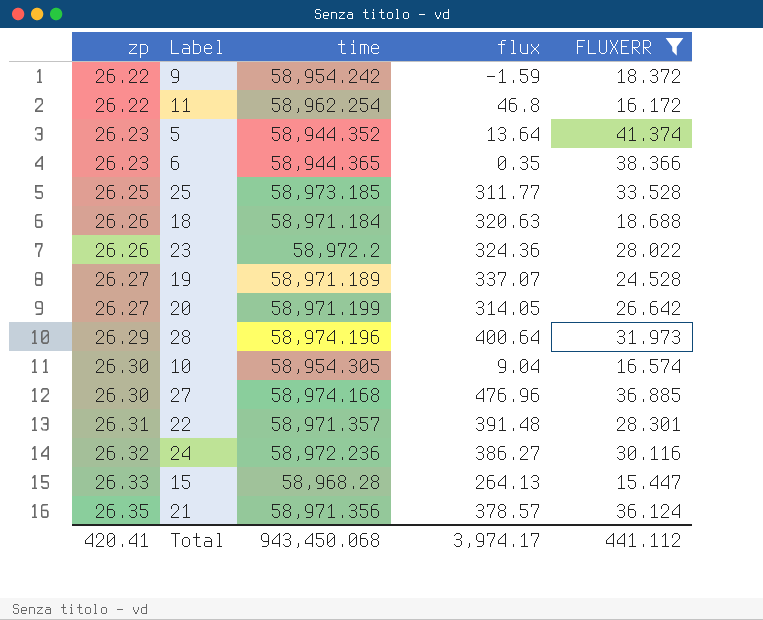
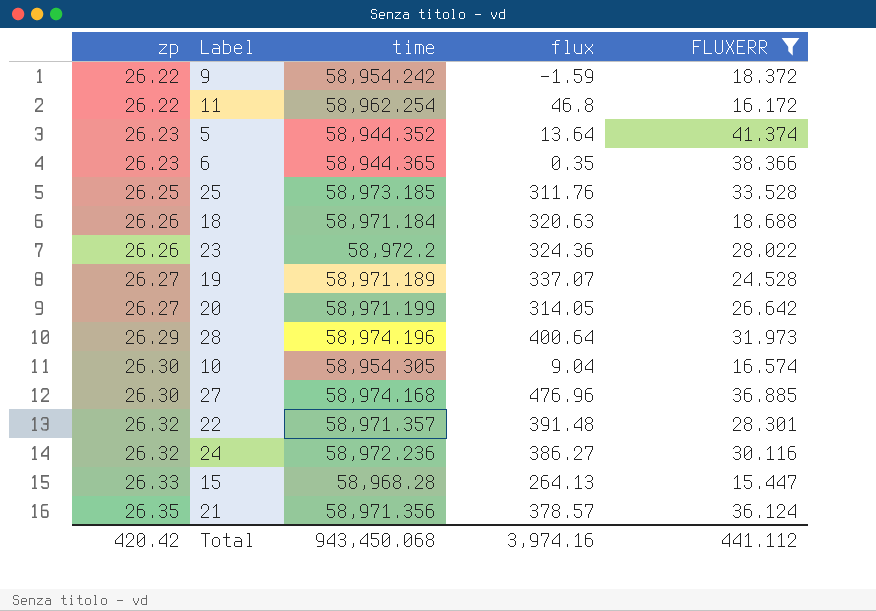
25 | flux: 311.77 -> 311.76
22 | zp: 26.31 -> 26.32
Total | zp: 420.41 -> 420.42
Total | flux: 3,974.17 -> 3,974.16

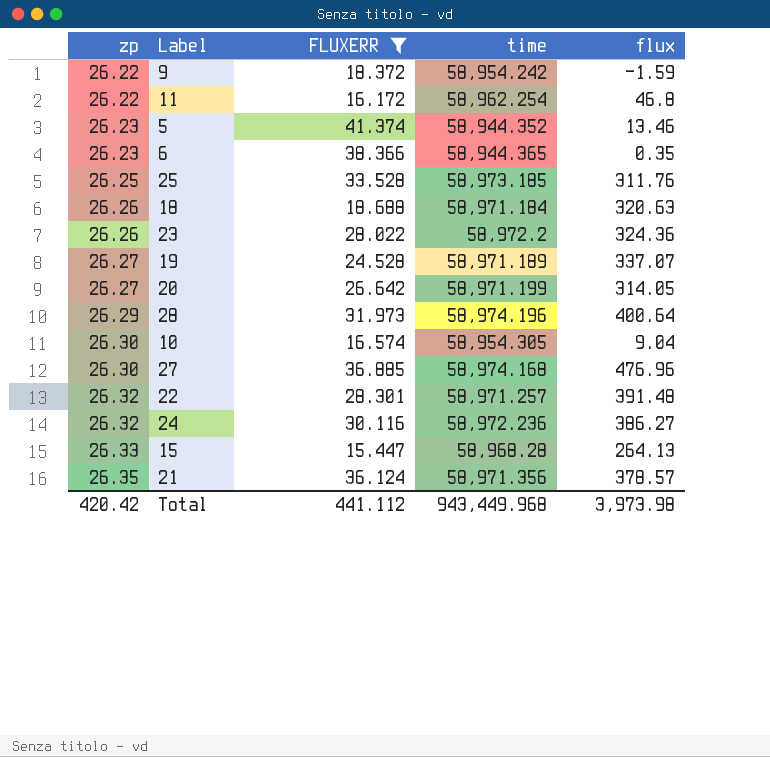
column FLUXERR | position: 5 -> 3
5 | flux: 13.64 -> 13.46
22 | time: 58,971.357 -> 58,971.257
Total | time: 943,450.068 -> 943,449.968
Total | flux: 3,974.16 -> 3,973.98

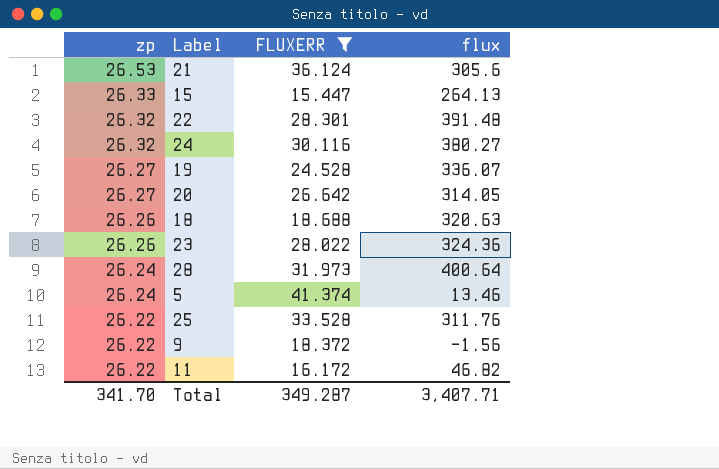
row order: zp ascending -> zp descending
column time | position: 4 -> none
row 6: 26.23 | 38.366 | 58,944.365 | 0.35 -> none
row 10: 26.30 | 16.574 | 58,954.305 | 9.04 -> none
row 27: 26.30 | 36.885 | 58,974.168 | 476.96 -> none
21 | zp: 26.35 -> 26.53
21 | flux: 378.57 -> 305.6
24 | flux: 386.27 -> 380.27
19 | flux: 337.07 -> 336.07
28 | zp: 26.29 -> 26.24
5 | zp: 26.23 -> 26.24
25 | zp: 26.25 -> 26.22
9 | flux: -1.59 -> -1.56
11 | flux: 46.8 -> 46.82
Total | zp: 420.42 -> 341.70
Total | FLUXERR: 441.112 -> 349.287
Total | flux: 3,973.98 -> 3,407.71

